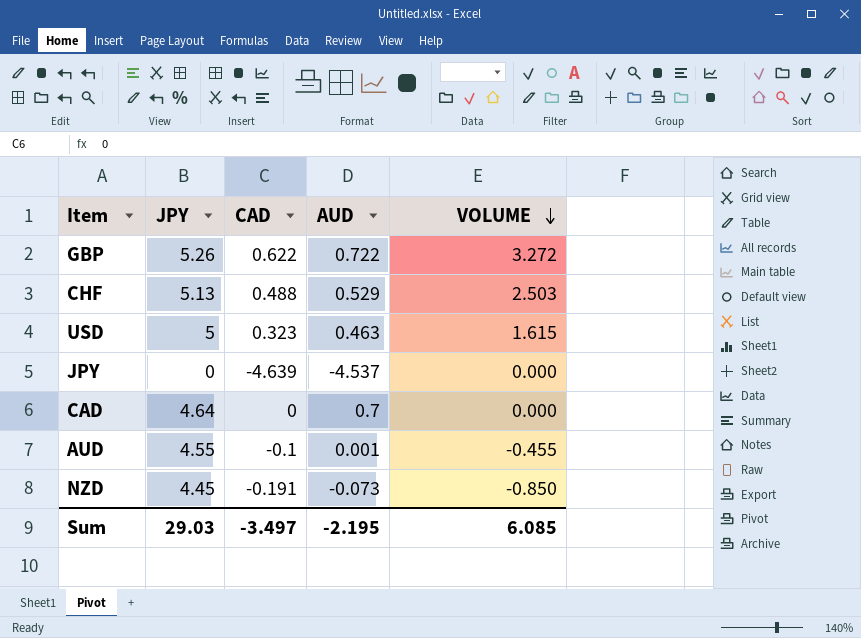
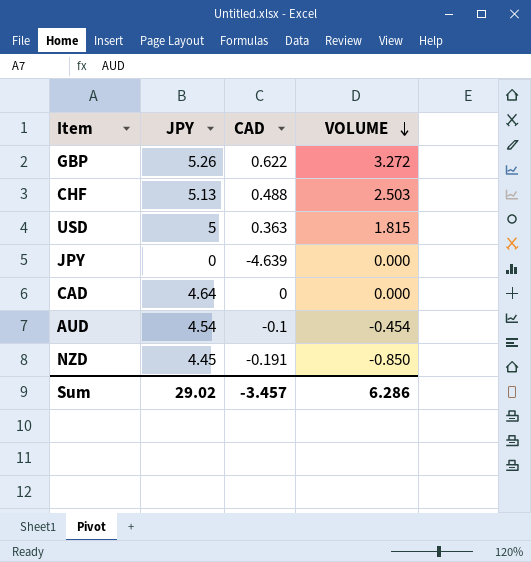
column AUD | position: 4 -> none
USD | CAD: 0.323 -> 0.363
USD | VOLUME: 1.615 -> 1.815
AUD | JPY: 4.55 -> 4.54
AUD | VOLUME: -0.455 -> -0.454
Sum | JPY: 29.03 -> 29.02
Sum | CAD: -3.497 -> -3.457
Sum | VOLUME: 6.085 -> 6.286

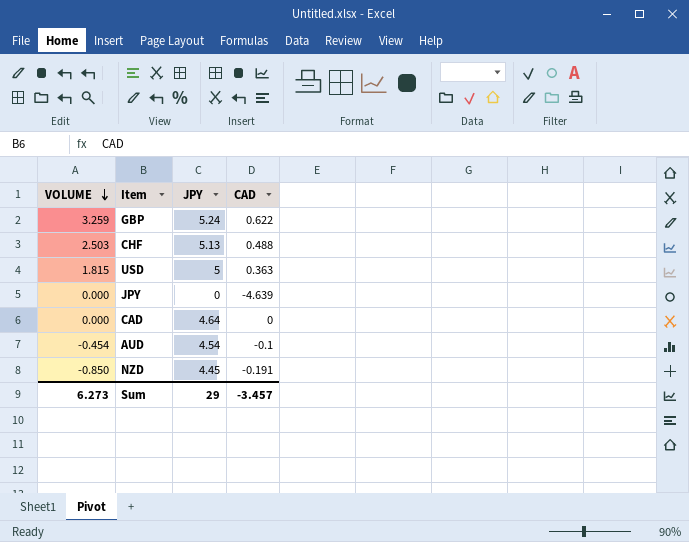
column VOLUME | position: 4 -> 1
GBP | VOLUME: 3.272 -> 3.259
GBP | JPY: 5.26 -> 5.24
Sum | VOLUME: 6.286 -> 6.273
Sum | JPY: 29.02 -> 29

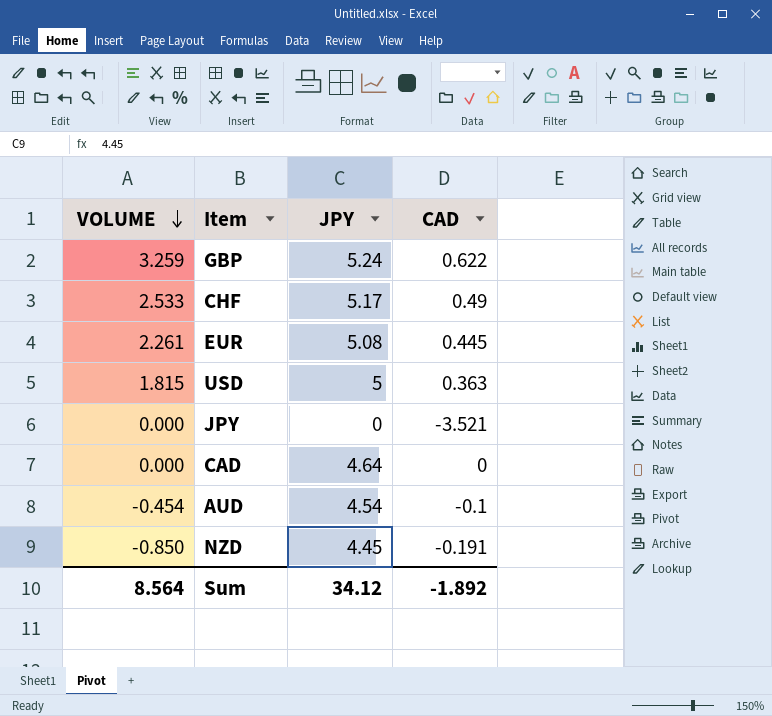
CHF | VOLUME: 2.503 -> 2.533
CHF | JPY: 5.13 -> 5.17
CHF | CAD: 0.488 -> 0.49
row EUR: none -> 2.261 | 5.08 | 0.445
JPY | CAD: -4.639 -> -3.521
Sum | VOLUME: 6.273 -> 8.564
Sum | JPY: 29 -> 34.12
Sum | CAD: -3.457 -> -1.892

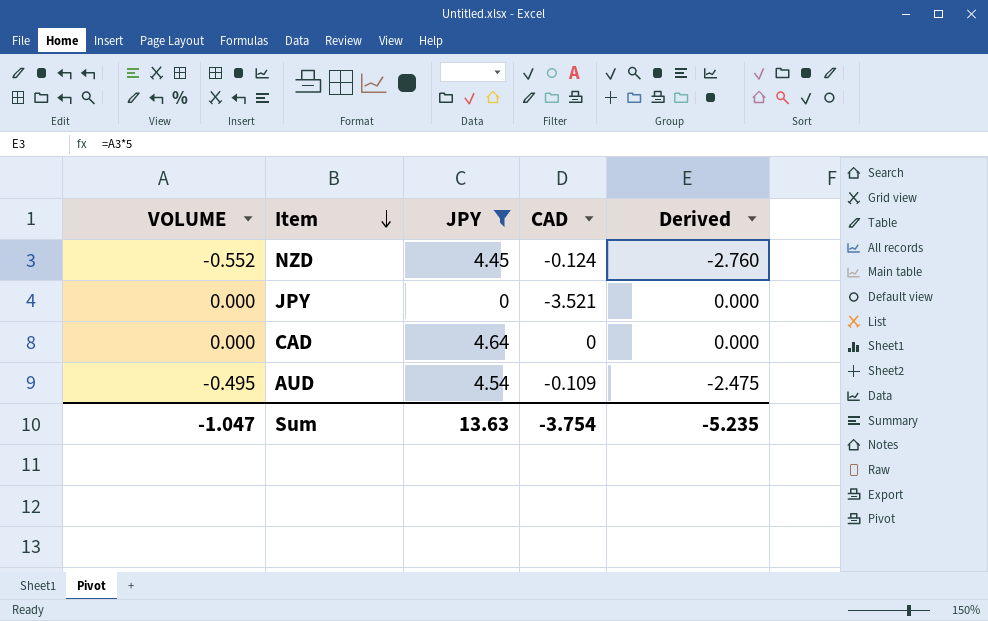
filter: none -> JPY <= 4.64
row order: VOLUME descending -> Item descending
column Derived | formula: none -> [VOLUME] * 5
NZD | VOLUME: -0.850 -> -0.552
NZD | CAD: -0.191 -> -0.124
AUD | VOLUME: -0.454 -> -0.495
AUD | CAD: -0.1 -> -0.109
Sum | VOLUME: 8.564 -> -1.047
Sum | JPY: 34.12 -> 13.63
Sum | CAD: -1.892 -> -3.754

